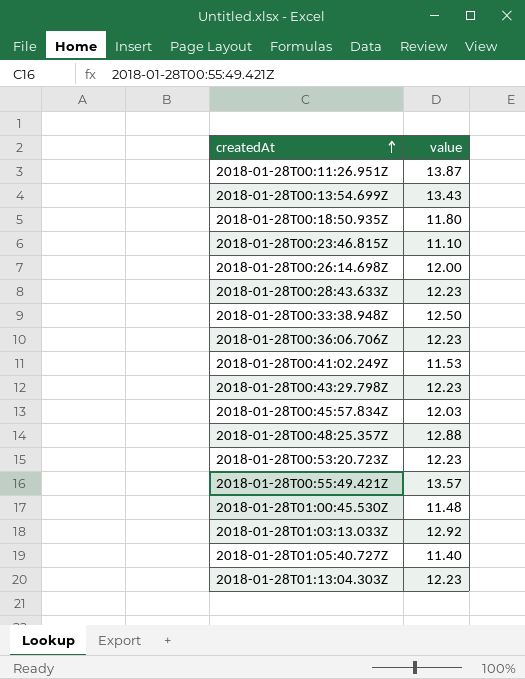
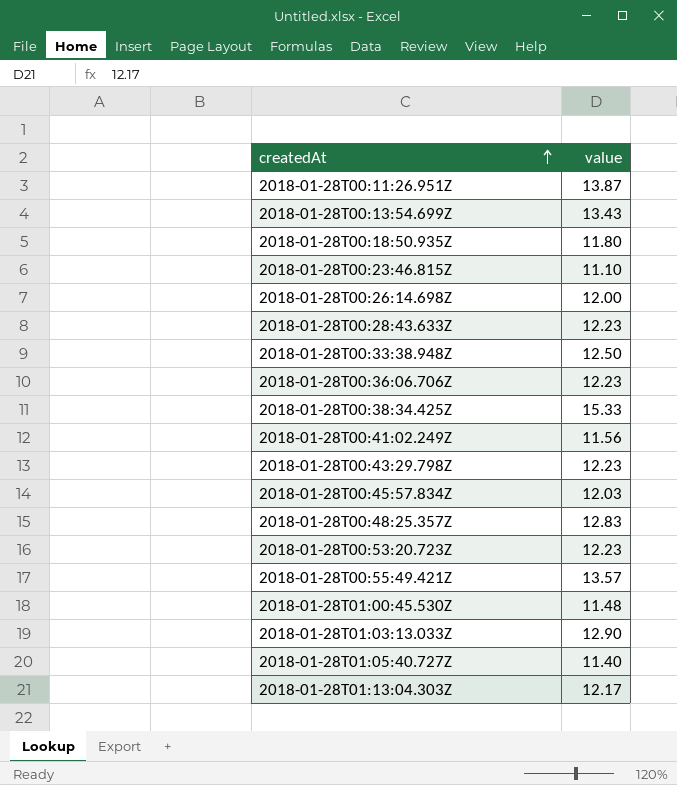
row 2018-01-28T00:38:34.425Z: none -> 15.33
2018-01-28T00:41:02.249Z | value: 11.53 -> 11.56
2018-01-28T00:48:25.357Z | value: 12.88 -> 12.83
2018-01-28T01:03:13.033Z | value: 12.92 -> 12.90
2018-01-28T01:13:04.303Z | value: 12.23 -> 12.17

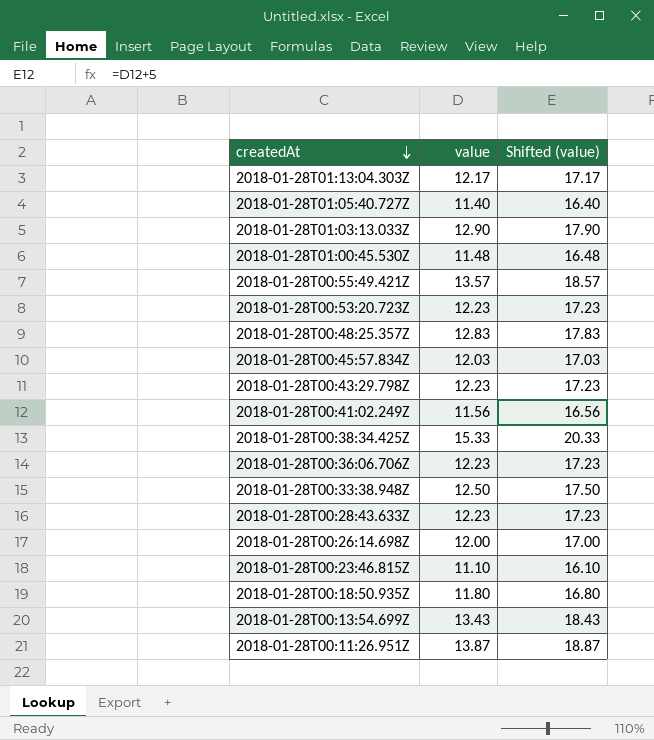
row order: createdAt ascending -> createdAt descending
column Shifted (value) | formula: none -> [value] + 5

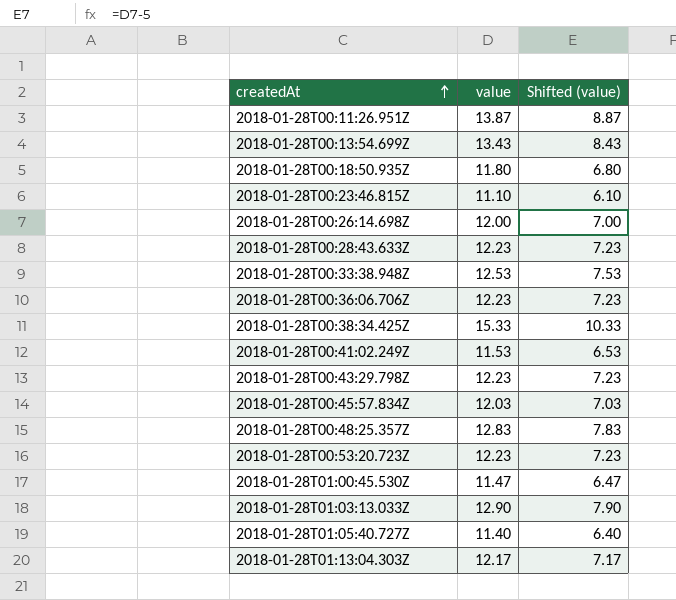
row order: createdAt descending -> createdAt ascending
column Shifted (value) | formula: [value] + 5 -> [value] - 5
row 2018-01-28T00:55:49.421Z: 13.57 | 18.57 -> none
2018-01-28T00:33:38.948Z | value: 12.50 -> 12.53
2018-01-28T00:41:02.249Z | value: 11.56 -> 11.53
2018-01-28T01:00:45.530Z | value: 11.48 -> 11.47

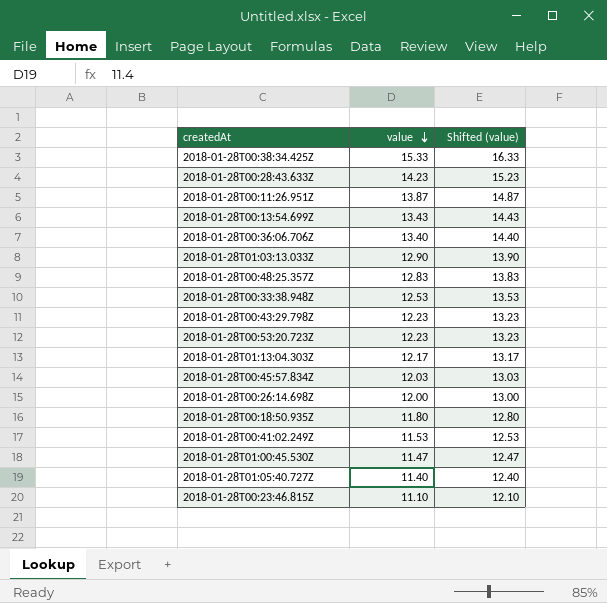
row order: createdAt ascending -> value descending
column Shifted (value) | formula: [value] - 5 -> [value] + 1
2018-01-28T00:28:43.633Z | value: 12.23 -> 14.23
2018-01-28T00:36:06.706Z | value: 12.23 -> 13.40

